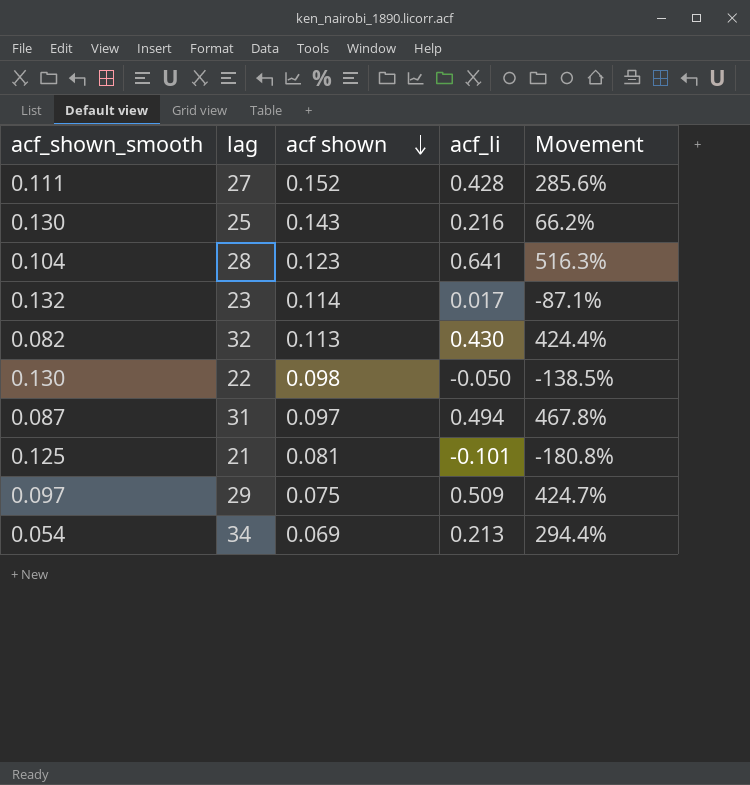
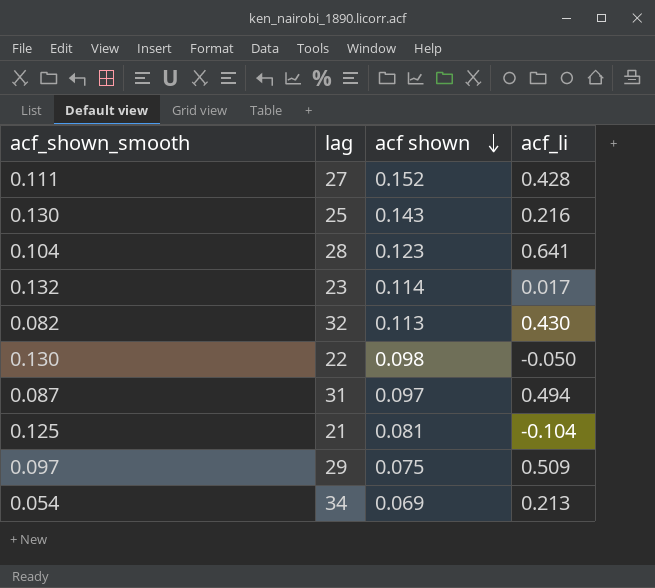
column Movement | formula: ([acf_li] - [acf_shown_smooth]) / [acf_shown_smooth] -> none
21 | acf_li: -0.101 -> -0.104

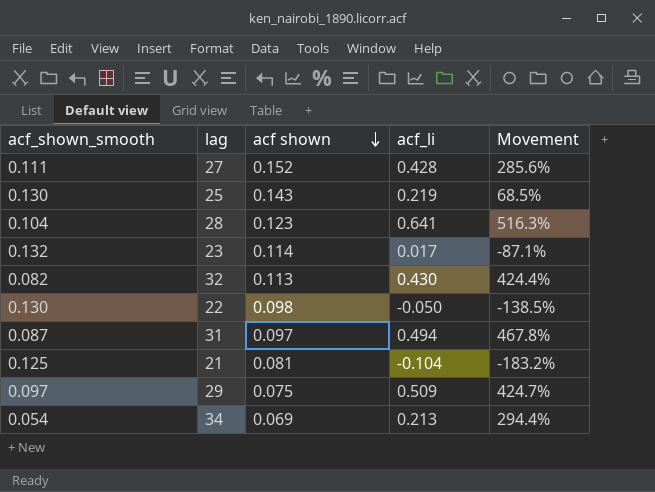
column Movement | formula: none -> ([acf_li] - [acf_shown_smooth]) / [acf_shown_smooth]
25 | acf_li: 0.216 -> 0.219

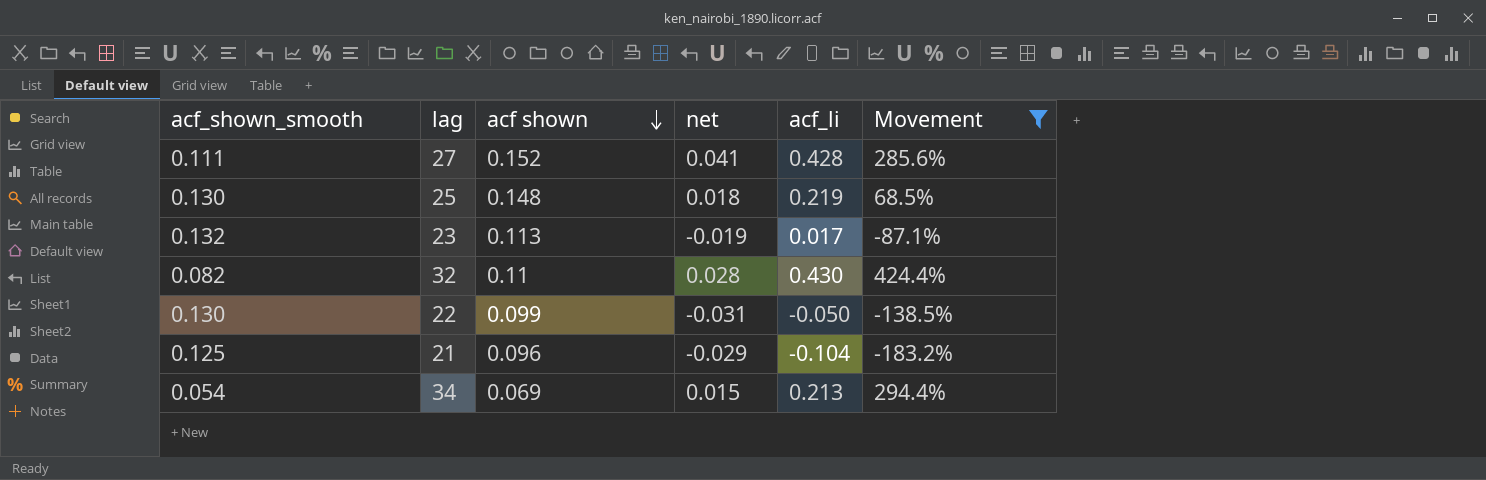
filter: none -> Movement <= 424.4%
column net | formula: none -> [acf shown] - [acf_shown_smooth]
25 | acf shown: 0.143 -> 0.148
23 | acf shown: 0.114 -> 0.113
32 | acf shown: 0.113 -> 0.11
22 | acf shown: 0.098 -> 0.099
21 | acf shown: 0.081 -> 0.096

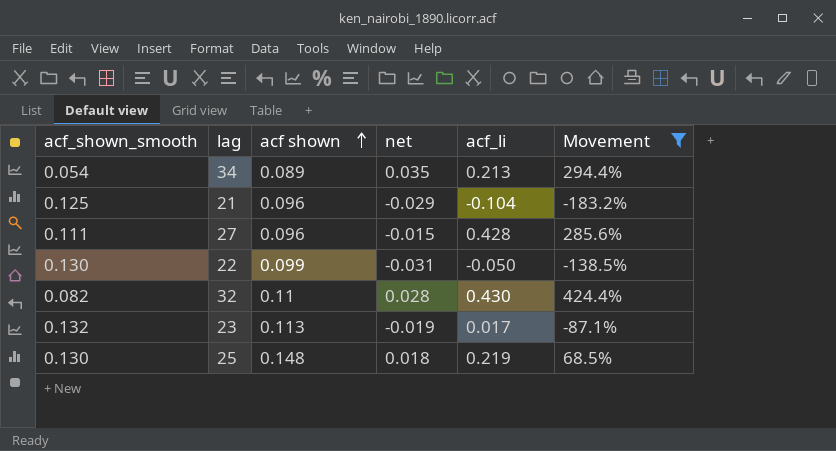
row order: acf shown descending -> acf shown ascending
34 | acf shown: 0.069 -> 0.089
34 | net: 0.015 -> 0.035
27 | acf shown: 0.152 -> 0.096
27 | net: 0.041 -> -0.015

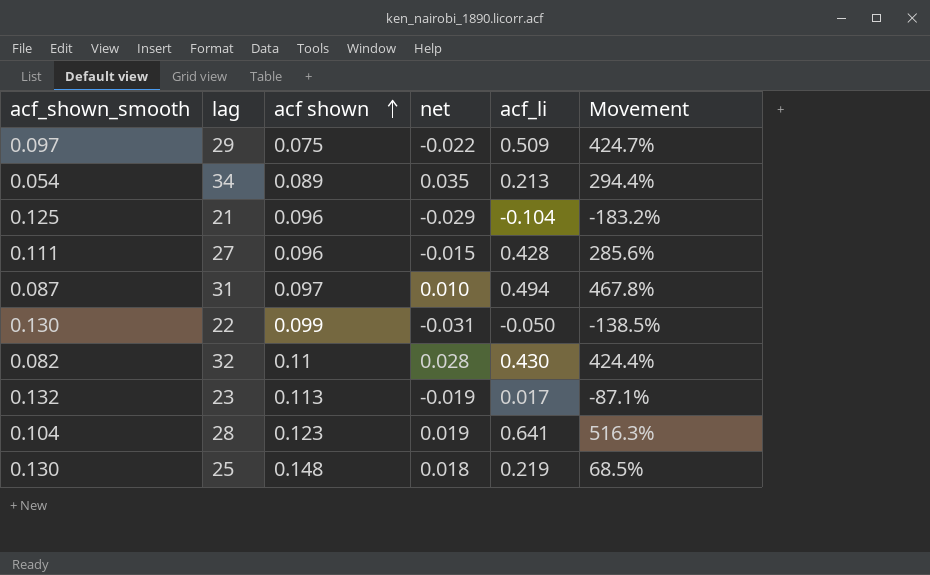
filter: Movement <= 424.4% -> none

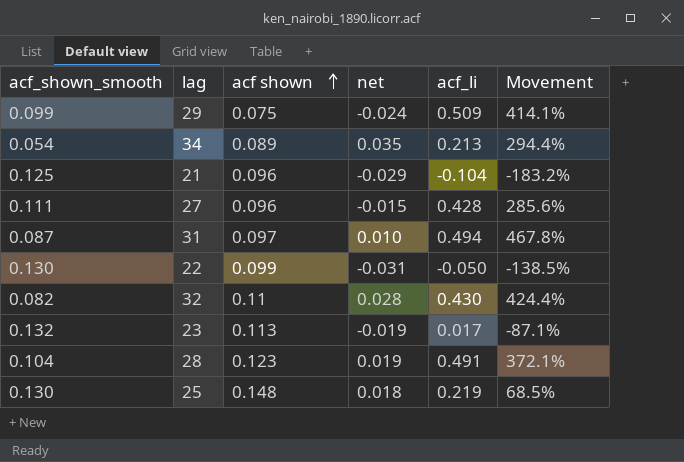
29 | acf_shown_smooth: 0.097 -> 0.099
29 | net: -0.022 -> -0.024
29 | Movement: 424.7% -> 414.1%
28 | acf_li: 0.641 -> 0.491
28 | Movement: 516.3% -> 372.1%

